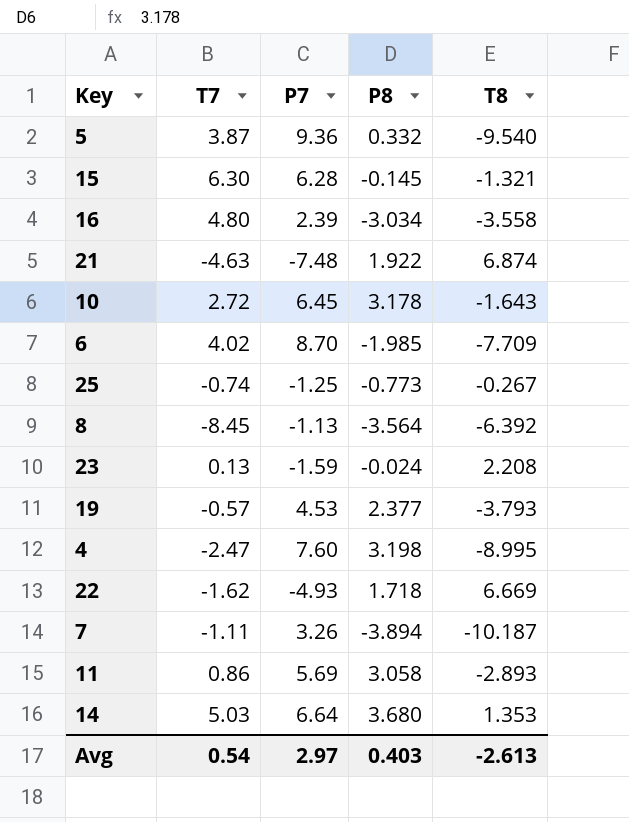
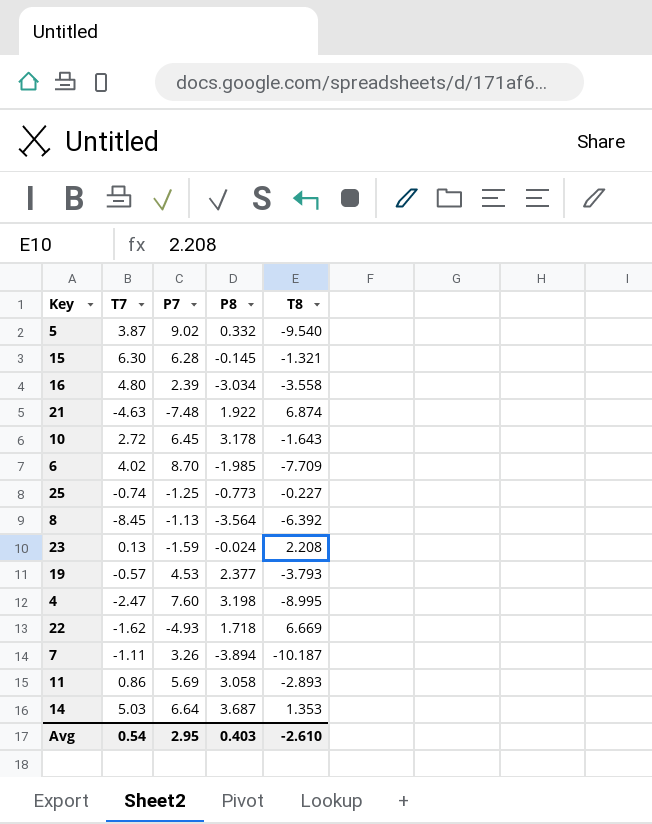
5 | P7: 9.36 -> 9.02
25 | T8: -0.267 -> -0.227
14 | P8: 3.680 -> 3.687
Avg | P7: 2.97 -> 2.95
Avg | T8: -2.613 -> -2.610

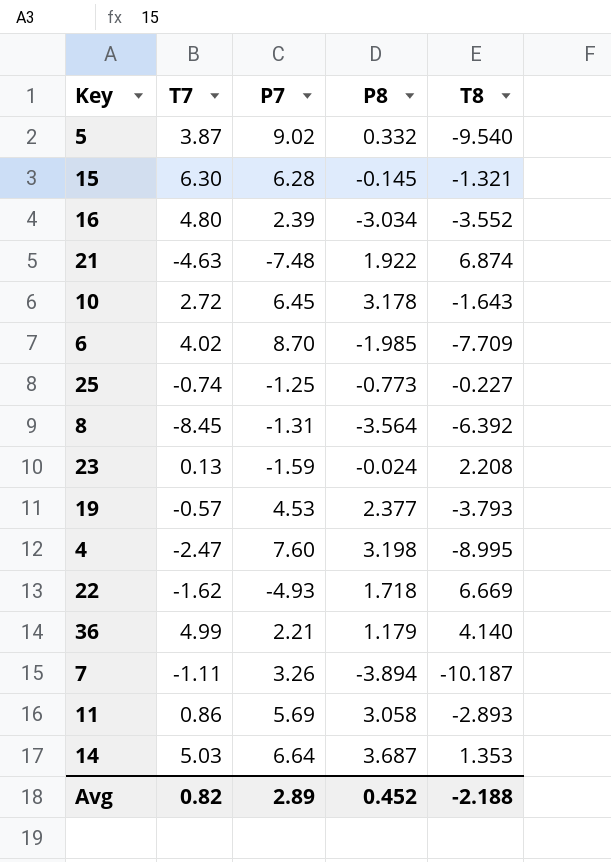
16 | T8: -3.558 -> -3.552
8 | P7: -1.13 -> -1.31
row 36: none -> 4.99 | 2.21 | 1.179 | 4.140
Avg | T7: 0.54 -> 0.82
Avg | P7: 2.95 -> 2.89
Avg | P8: 0.403 -> 0.452
Avg | T8: -2.610 -> -2.188

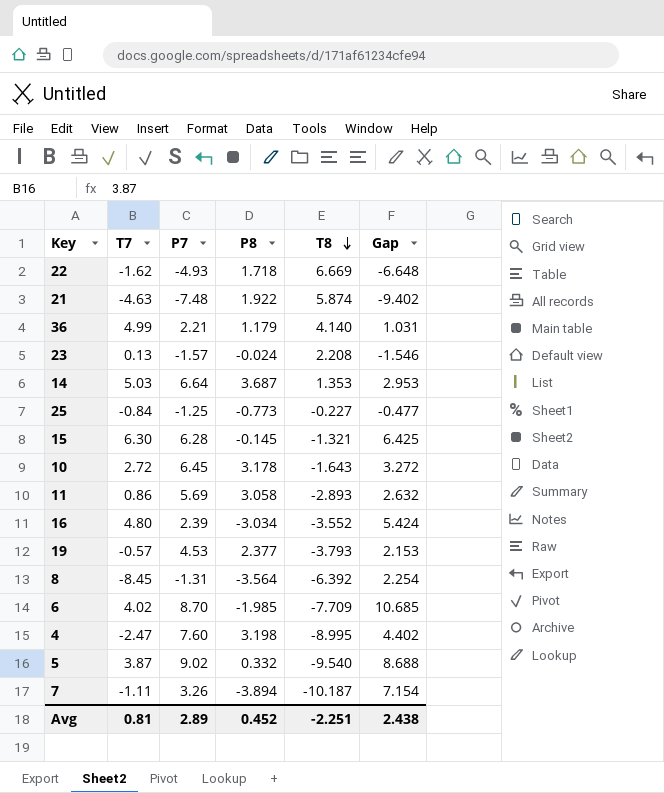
row order: none -> T8 descending
column Gap | formula: none -> [P7] - [P8]
21 | T8: 6.874 -> 5.874
23 | P7: -1.59 -> -1.57
25 | T7: -0.74 -> -0.84
Avg | T7: 0.82 -> 0.81
Avg | T8: -2.188 -> -2.251

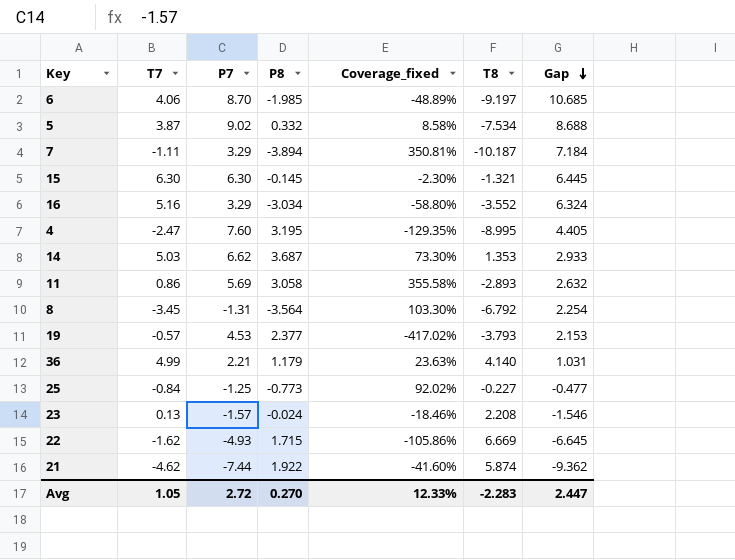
row order: T8 descending -> Gap descending
column Coverage_fixed | formula: none -> [P8] / [T7]
row 10: 2.72 | 6.45 | 3.178 | -1.643 | 3.272 -> none
6 | T7: 4.02 -> 4.06
6 | T8: -7.709 -> -9.197
5 | T8: -9.540 -> -7.534
7 | P7: 3.26 -> 3.29
7 | Gap: 7.154 -> 7.184
15 | P7: 6.28 -> 6.30
15 | Gap: 6.425 -> 6.445
16 | T7: 4.80 -> 5.16
16 | P7: 2.39 -> 3.29
16 | Gap: 5.424 -> 6.324
4 | P8: 3.198 -> 3.195
4 | Gap: 4.402 -> 4.405
14 | P7: 6.64 -> 6.62
14 | Gap: 2.953 -> 2.933
8 | T7: -8.45 -> -3.45
8 | T8: -6.392 -> -6.792
22 | P8: 1.718 -> 1.715
22 | Gap: -6.648 -> -6.645
21 | T7: -4.63 -> -4.62
21 | P7: -7.48 -> -7.44
21 | Gap: -9.402 -> -9.362
Avg | T7: 0.81 -> 1.05
Avg | P7: 2.89 -> 2.72
Avg | P8: 0.452 -> 0.270
Avg | T8: -2.251 -> -2.283
Avg | Gap: 2.438 -> 2.447

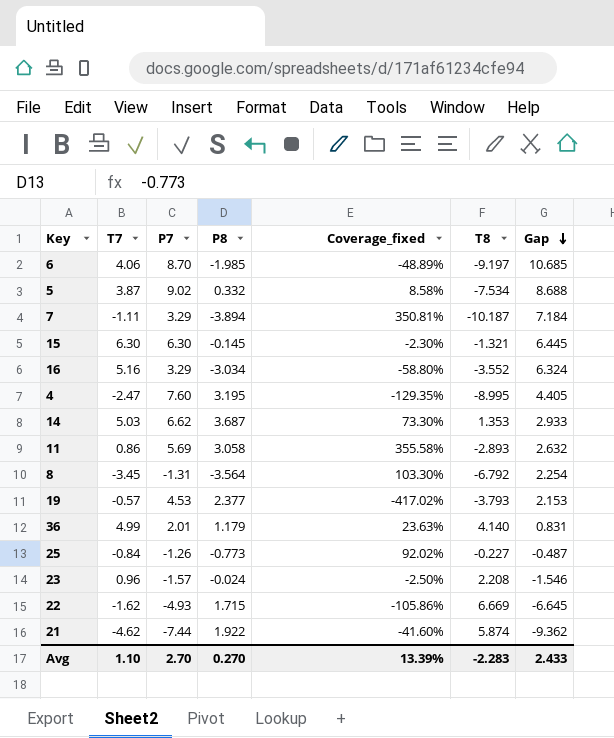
36 | P7: 2.21 -> 2.01
36 | Gap: 1.031 -> 0.831
25 | P7: -1.25 -> -1.26
25 | Gap: -0.477 -> -0.487
23 | T7: 0.13 -> 0.96
23 | Coverage_fixed: -18.46% -> -2.50%
Avg | T7: 1.05 -> 1.10
Avg | P7: 2.72 -> 2.70
Avg | Coverage_fixed: 12.33% -> 13.39%
Avg | Gap: 2.447 -> 2.433

